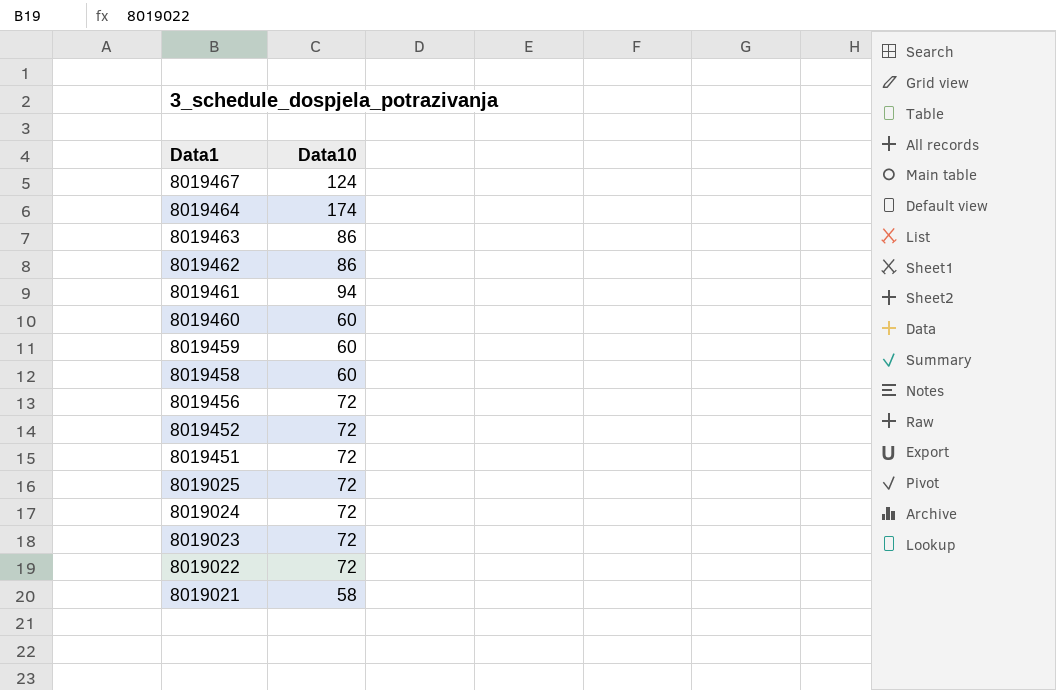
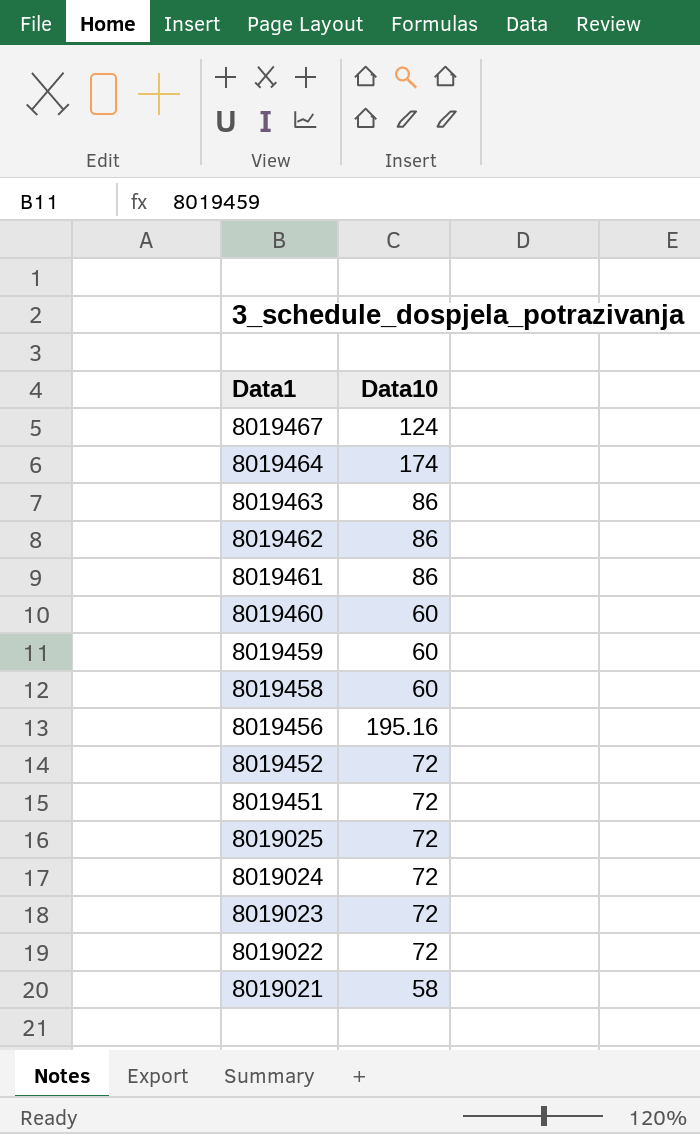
8019461 | Data10: 94 -> 86
8019456 | Data10: 72 -> 195.16

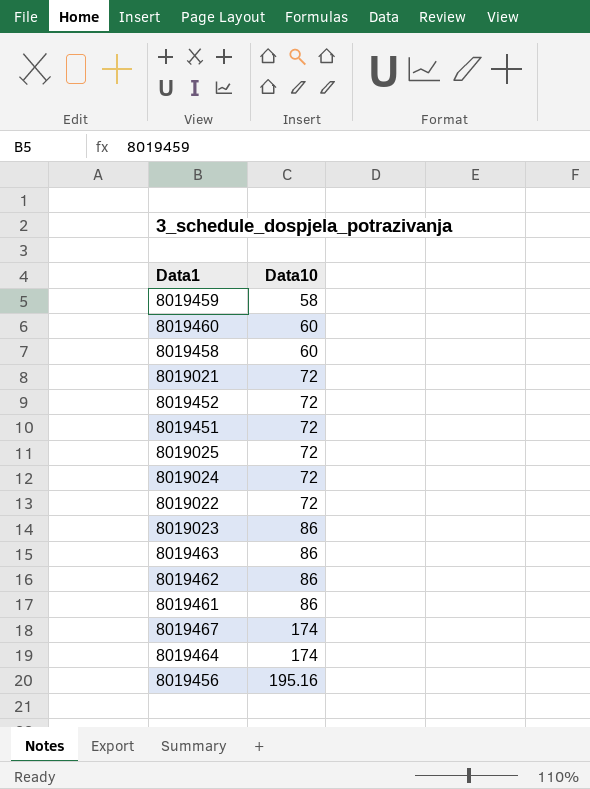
row order: Data1 descending -> Data10 ascending
8019459 | Data10: 60 -> 58
8019021 | Data10: 58 -> 72
8019023 | Data10: 72 -> 86
8019467 | Data10: 124 -> 174

